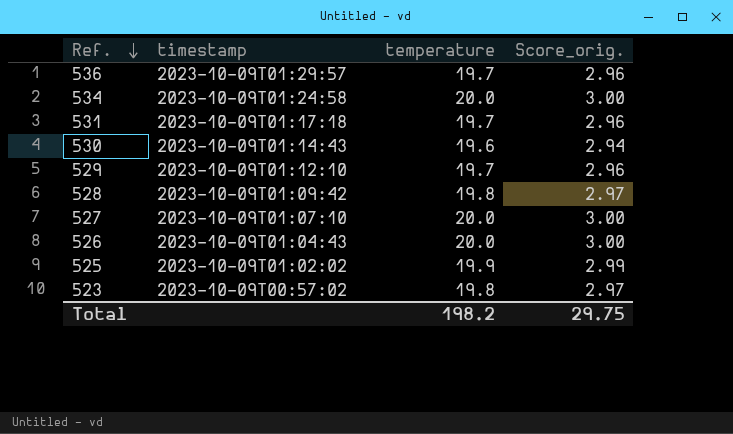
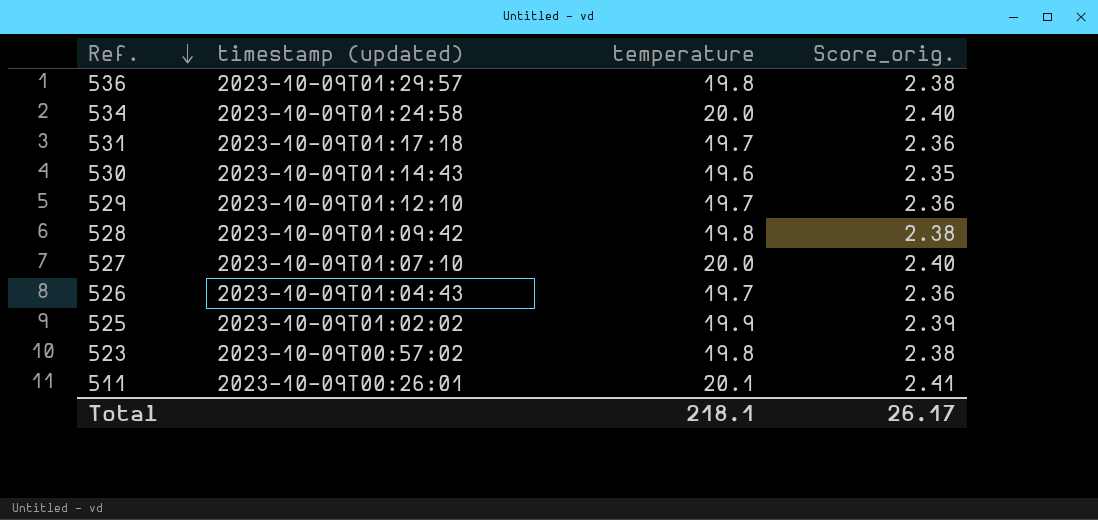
column name: timestamp -> timestamp (updated)
column Score_orig. | formula: [temperature] * 0.15 -> [temperature] * 0.12
536 | temperature: 19.7 -> 19.8
526 | temperature: 20.0 -> 19.7
row 511: none -> 2023-10-09T00:26:01 | 20.1 | 2.41
Total | temperature: 198.2 -> 218.1
Total | Score_orig.: 29.75 -> 26.17

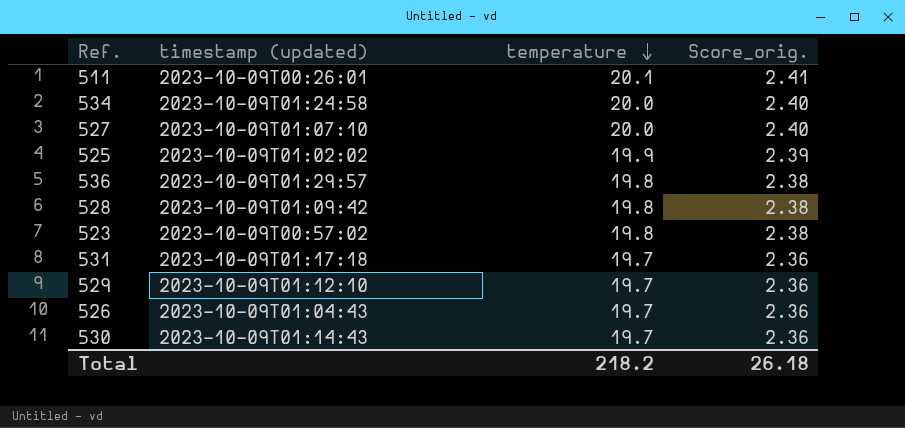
row order: Ref. descending -> temperature descending
530 | temperature: 19.6 -> 19.7
530 | Score_orig.: 2.35 -> 2.36
Total | temperature: 218.1 -> 218.2
Total | Score_orig.: 26.17 -> 26.18

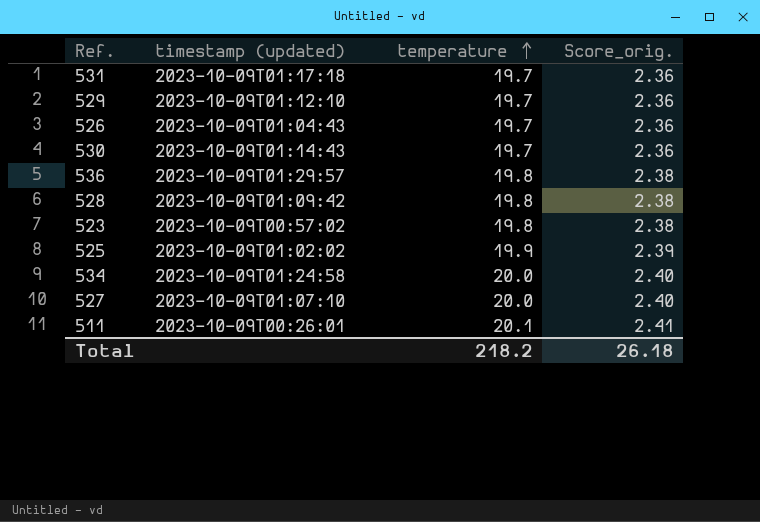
row order: temperature descending -> temperature ascending

